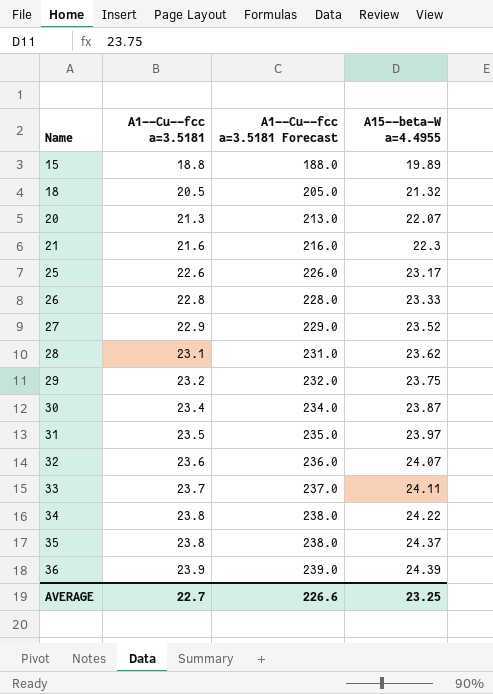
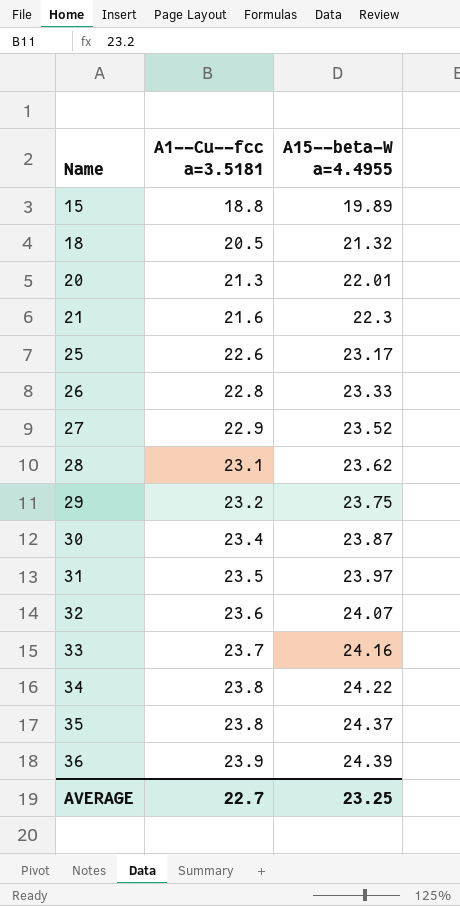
column A1--Cu--fcc a=3.5181 Forecast | formula: [A1--Cu--fcc a=3.5181] * 10 -> none
20 | A15--beta-W a=4.4955: 22.07 -> 22.01
33 | A15--beta-W a=4.4955: 24.11 -> 24.16

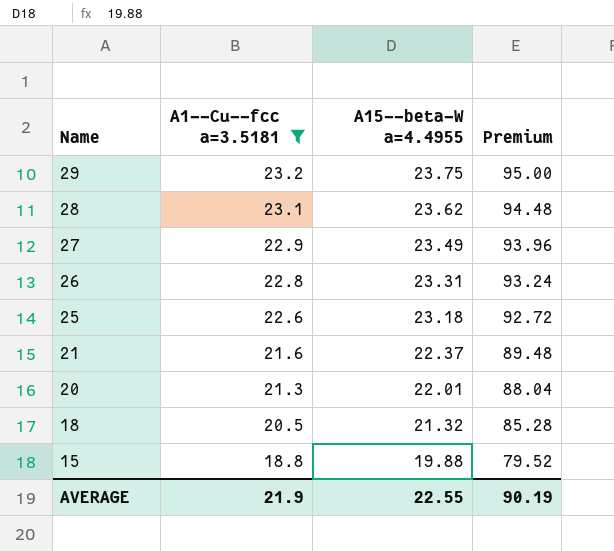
filter: none -> A1--Cu--fcc a=3.5181 <= 23.2
row order: Name ascending -> Name descending
column Premium | formula: none -> [A15--beta-W a=4.4955] * 4
27 | A15--beta-W a=4.4955: 23.52 -> 23.49
26 | A15--beta-W a=4.4955: 23.33 -> 23.31
25 | A15--beta-W a=4.4955: 23.17 -> 23.18
21 | A15--beta-W a=4.4955: 22.3 -> 22.37
15 | A15--beta-W a=4.4955: 19.89 -> 19.88
AVERAGE | A1--Cu--fcc a=3.5181: 22.7 -> 21.9
AVERAGE | A15--beta-W a=4.4955: 23.25 -> 22.55

